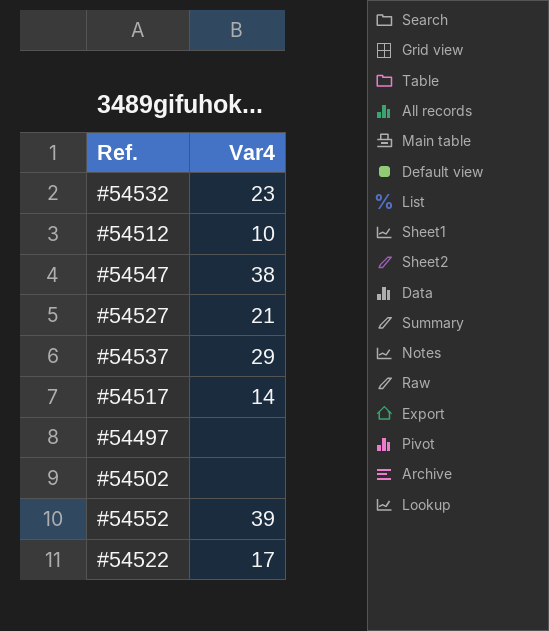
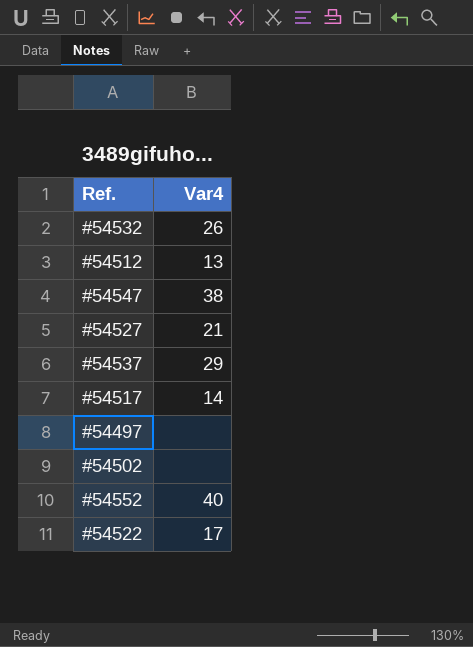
#54532 | Var4: 23 -> 26
#54512 | Var4: 10 -> 13
#54552 | Var4: 39 -> 40

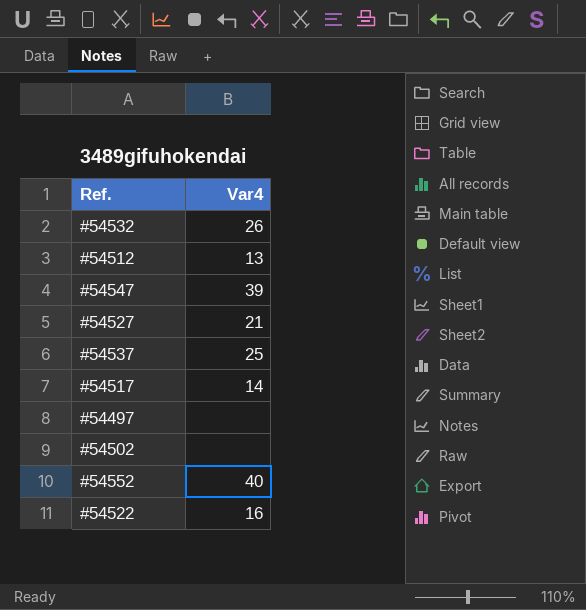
#54547 | Var4: 38 -> 39
#54537 | Var4: 29 -> 25
#54522 | Var4: 17 -> 16

